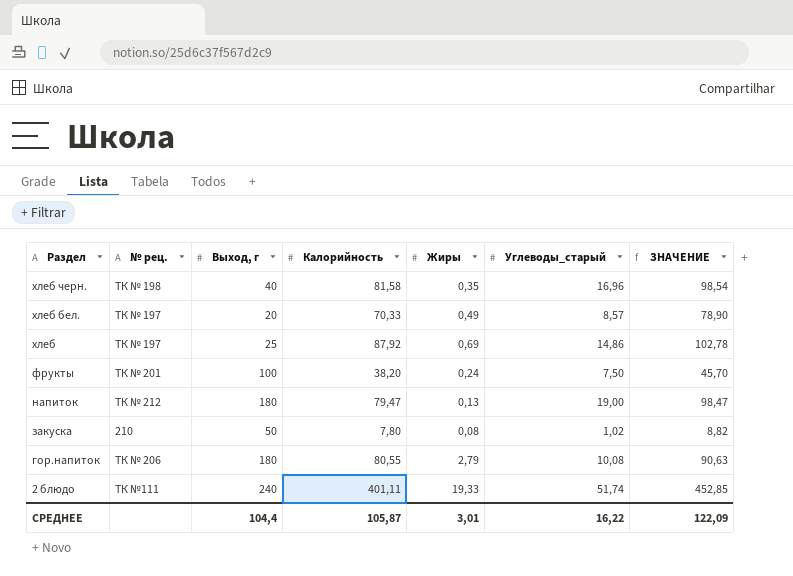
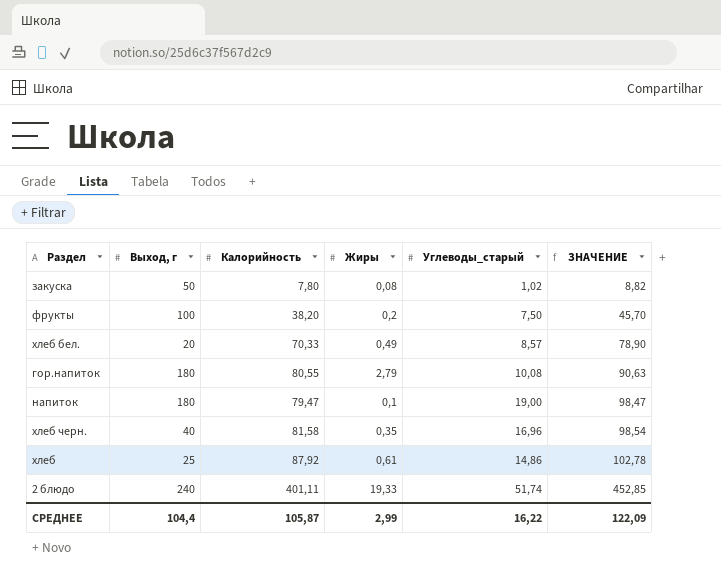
row order: Раздел descending -> ЗНАЧЕНИЕ ascending
column № рец. | position: 2 -> none
фрукты | Жиры: 0,24 -> 0,2
напиток | Жиры: 0,13 -> 0,1
хлеб | Жиры: 0,69 -> 0,61
СРЕДНЕЕ | Жиры: 3,01 -> 2,99

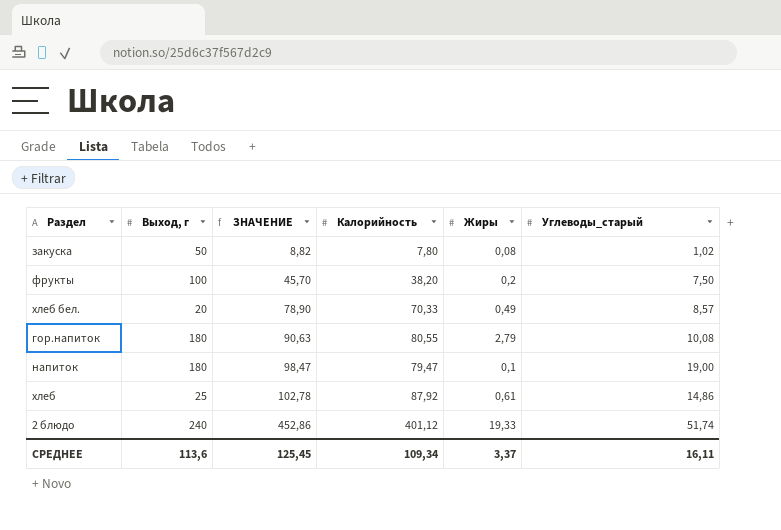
column ЗНАЧЕНИЕ | position: 6 -> 3
row хлеб черн.: 40 | 81,58 | 0,35 | 16,96 | 98,54 -> none
2 блюдо | ЗНАЧЕНИЕ: 452,85 -> 452,86
2 блюдо | Калорийность: 401,11 -> 401,12
СРЕДНЕЕ | Выход, г: 104,4 -> 113,6
СРЕДНЕЕ | ЗНАЧЕНИЕ: 122,09 -> 125,45
СРЕДНЕЕ | Калорийность: 105,87 -> 109,34
СРЕДНЕЕ | Жиры: 2,99 -> 3,37
СРЕДНЕЕ | Углеводы_старый: 16,22 -> 16,11

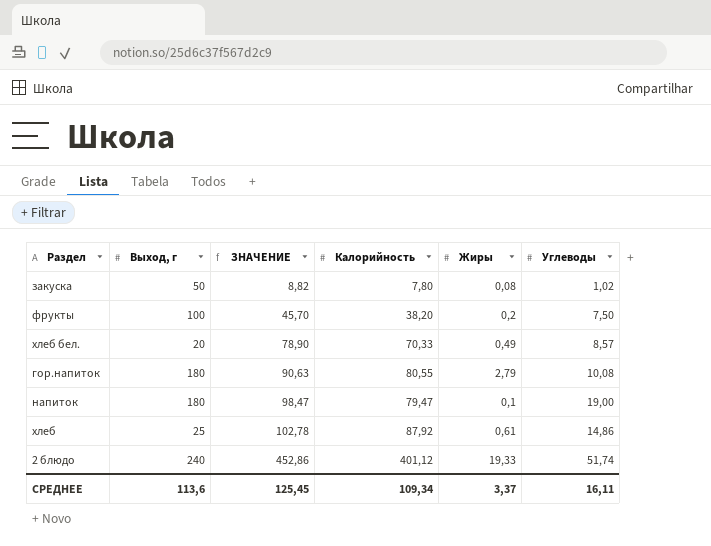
column name: Углеводы_старый -> Углеводы

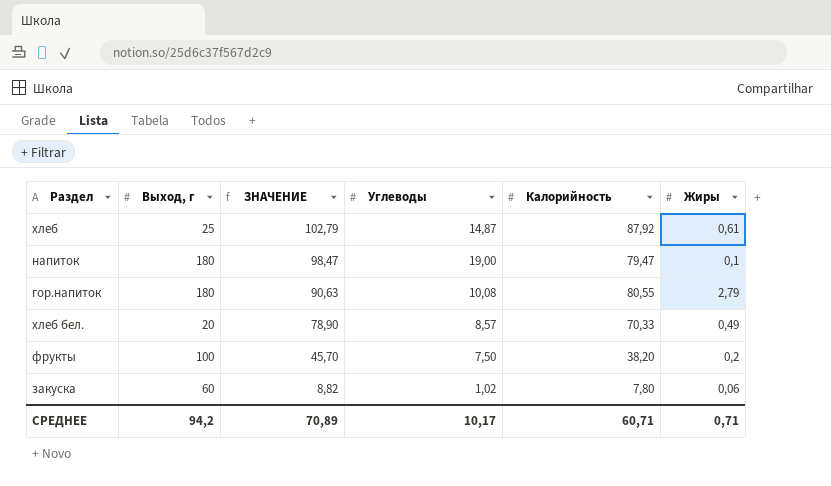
row order: ЗНАЧЕНИЕ ascending -> ЗНАЧЕНИЕ descending
column Углеводы | position: 6 -> 4
row 2 блюдо: 240 | 452,86 | 401,12 | 19,33 | 51,74 -> none
хлеб | ЗНАЧЕНИЕ: 102,78 -> 102,79
хлеб | Углеводы: 14,86 -> 14,87
закуска | Выход, г: 50 -> 60
закуска | Жиры: 0,08 -> 0,06
СРЕДНЕЕ | Выход, г: 113,6 -> 94,2
СРЕДНЕЕ | ЗНАЧЕНИЕ: 125,45 -> 70,89
СРЕДНЕЕ | Углеводы: 16,11 -> 10,17
СРЕДНЕЕ | Калорийность: 109,34 -> 60,71
СРЕДНЕЕ | Жиры: 3,37 -> 0,71

